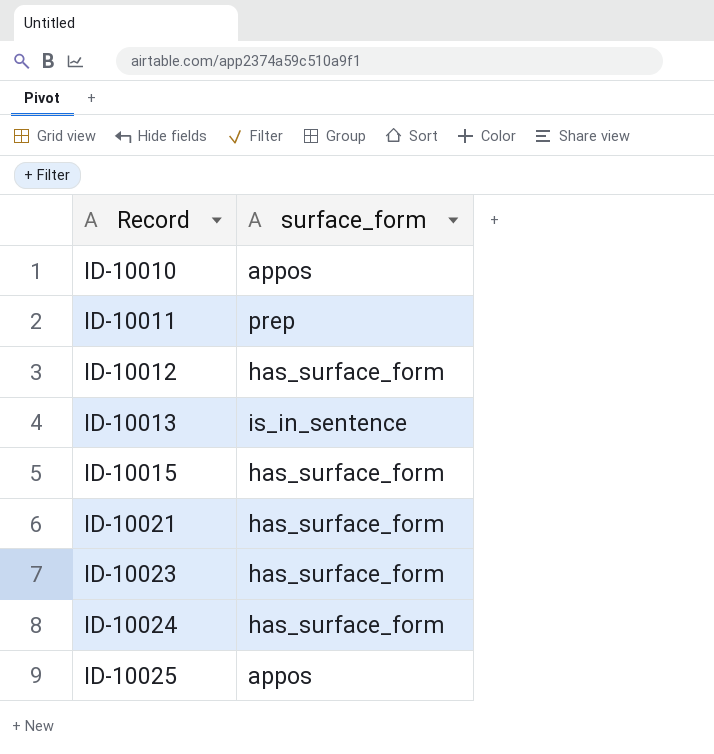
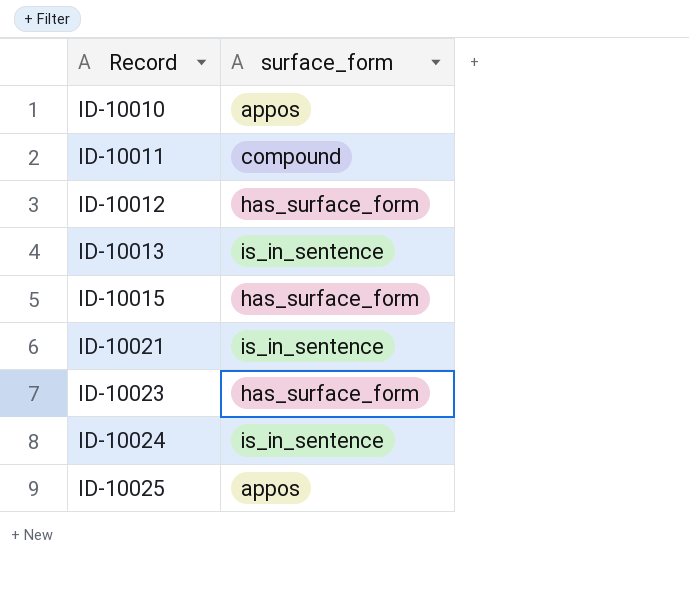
ID-10011 | surface_form: prep -> compound
ID-10021 | surface_form: has_surface_form -> is_in_sentence
ID-10024 | surface_form: has_surface_form -> is_in_sentence

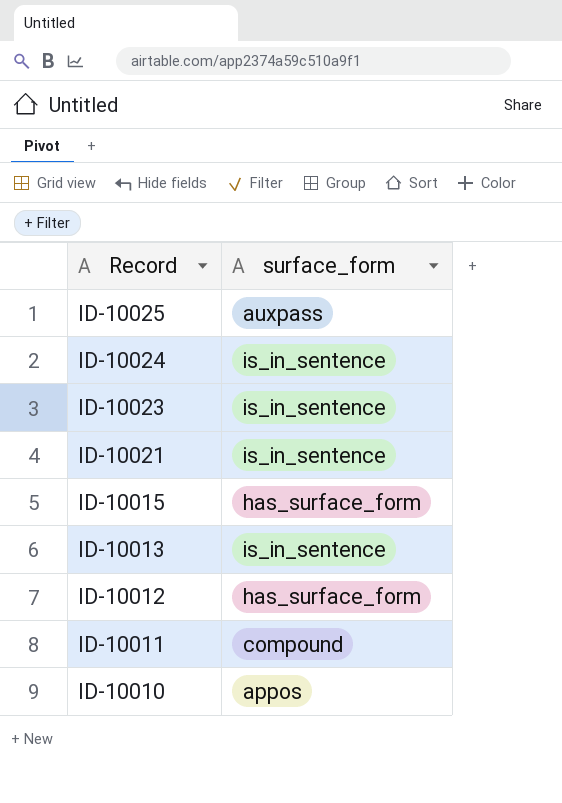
row order: Record ascending -> Record descending
ID-10025 | surface_form: appos -> auxpass
ID-10023 | surface_form: has_surface_form -> is_in_sentence

